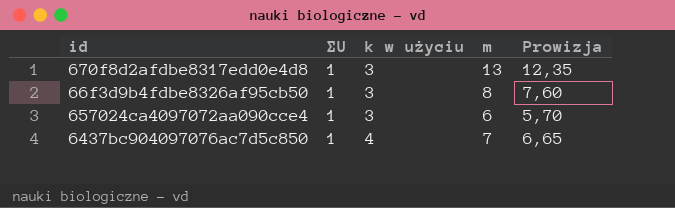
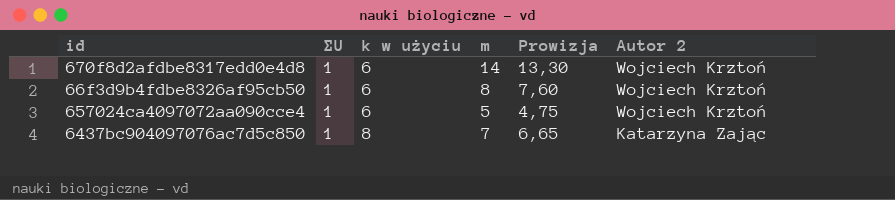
column Autor 2 | position: none -> 6
670f8d2afdbe8317edd0e4d8 | k w użyciu: 3 -> 6
670f8d2afdbe8317edd0e4d8 | m: 13 -> 14
670f8d2afdbe8317edd0e4d8 | Prowizja: 12,35 -> 13,30
66f3d9b4fdbe8326af95cb50 | k w użyciu: 3 -> 6
657024ca4097072aa090cce4 | k w użyciu: 3 -> 6
657024ca4097072aa090cce4 | m: 6 -> 5
657024ca4097072aa090cce4 | Prowizja: 5,70 -> 4,75
6437bc904097076ac7d5c850 | k w użyciu: 4 -> 8

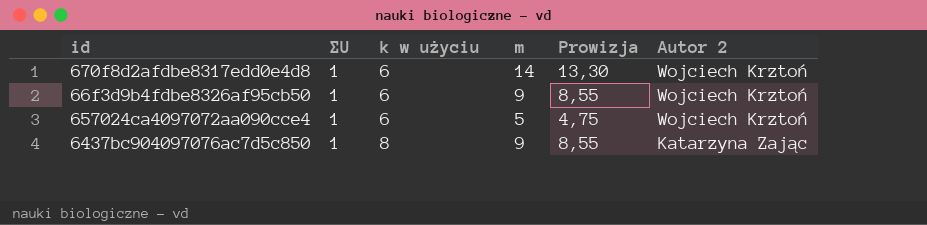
66f3d9b4fdbe8326af95cb50 | m: 8 -> 9
66f3d9b4fdbe8326af95cb50 | Prowizja: 7,60 -> 8,55
6437bc904097076ac7d5c850 | m: 7 -> 9
6437bc904097076ac7d5c850 | Prowizja: 6,65 -> 8,55

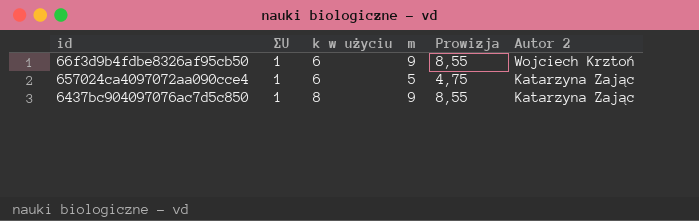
row 670f8d2afdbe8317edd0e4d8: 1 | 6 | 14 | 13,30 | Wojciech Krztoń -> none
657024ca4097072aa090cce4 | Autor 2: Wojciech Krztoń -> Katarzyna Zając

